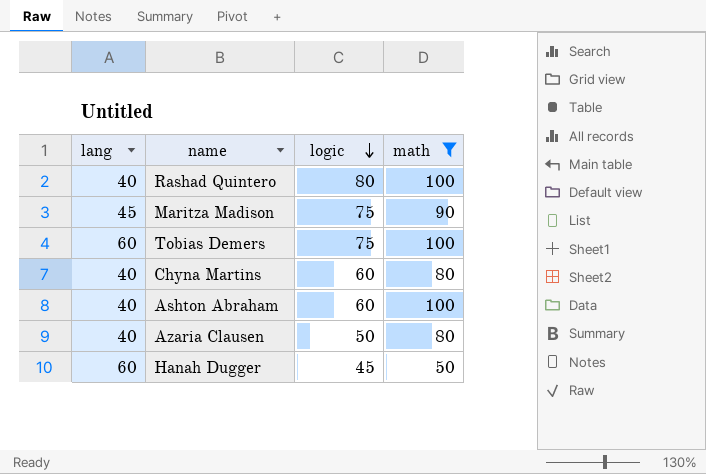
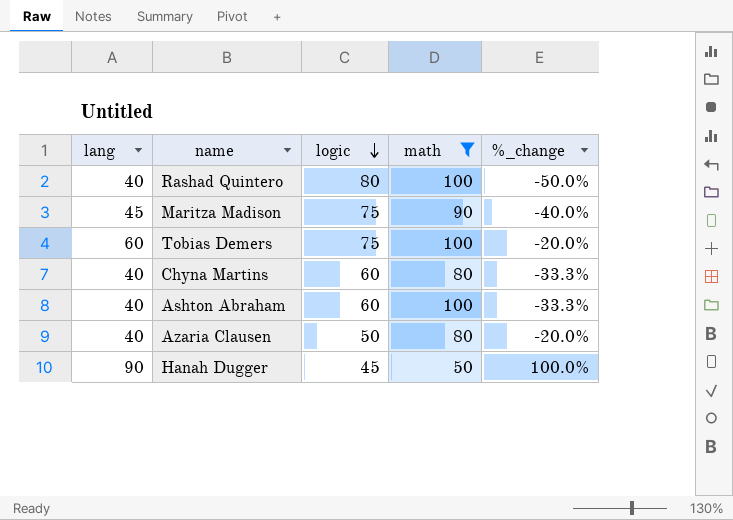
column %_change | formula: none -> ([lang] - [logic]) / [logic]
Hanah Dugger | lang: 60 -> 90

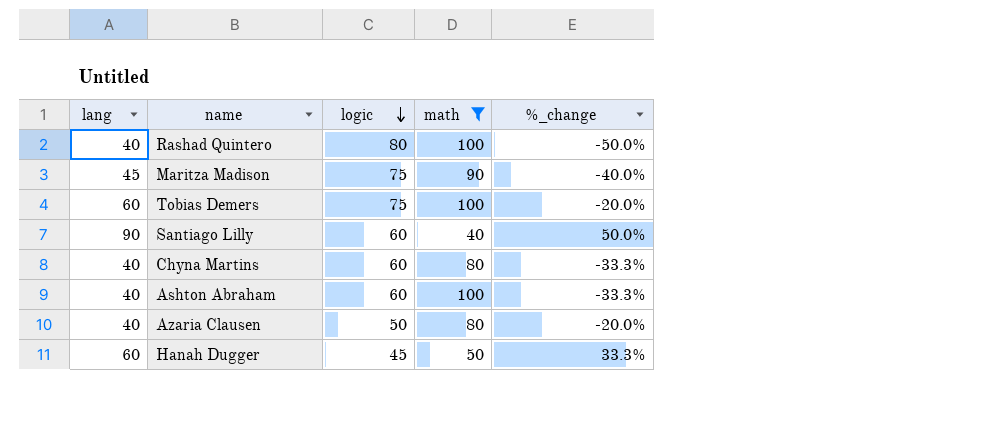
row Santiago Lilly: none -> 90 | 60 | 40 | 50.0%
Hanah Dugger | lang: 90 -> 60
Hanah Dugger | %_change: 100.0% -> 33.3%

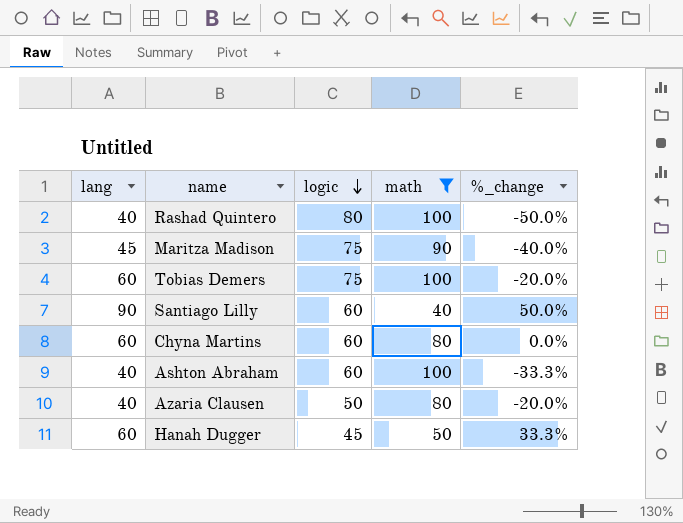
Chyna Martins | lang: 40 -> 60
Chyna Martins | %_change: -33.3% -> 0.0%

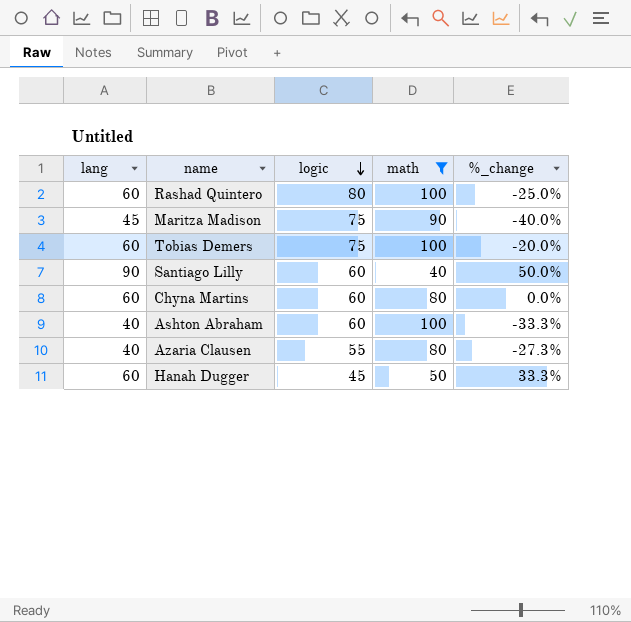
Rashad Quintero | lang: 40 -> 60
Rashad Quintero | %_change: -50.0% -> -25.0%
Azaria Clausen | logic: 50 -> 55
Azaria Clausen | %_change: -20.0% -> -27.3%

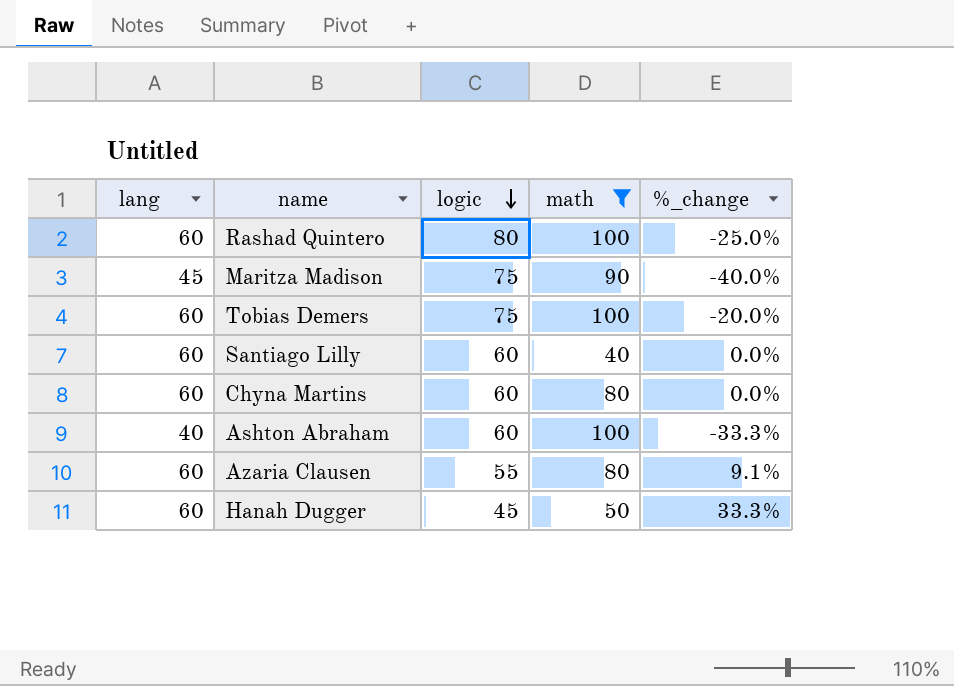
Santiago Lilly | lang: 90 -> 60
Santiago Lilly | %_change: 50.0% -> 0.0%
Azaria Clausen | lang: 40 -> 60
Azaria Clausen | %_change: -27.3% -> 9.1%

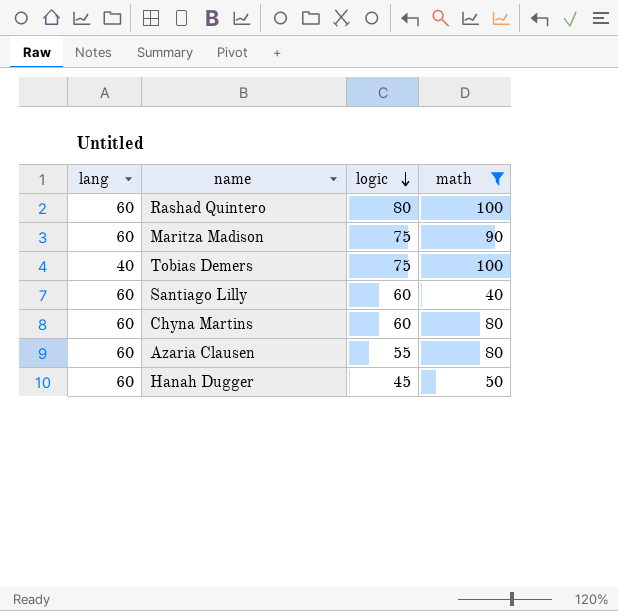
column %_change | formula: ([lang] - [logic]) / [logic] -> none
row Ashton Abraham: 40 | 60 | 100 | -33.3% -> none
Maritza Madison | lang: 45 -> 60
Tobias Demers | lang: 60 -> 40

